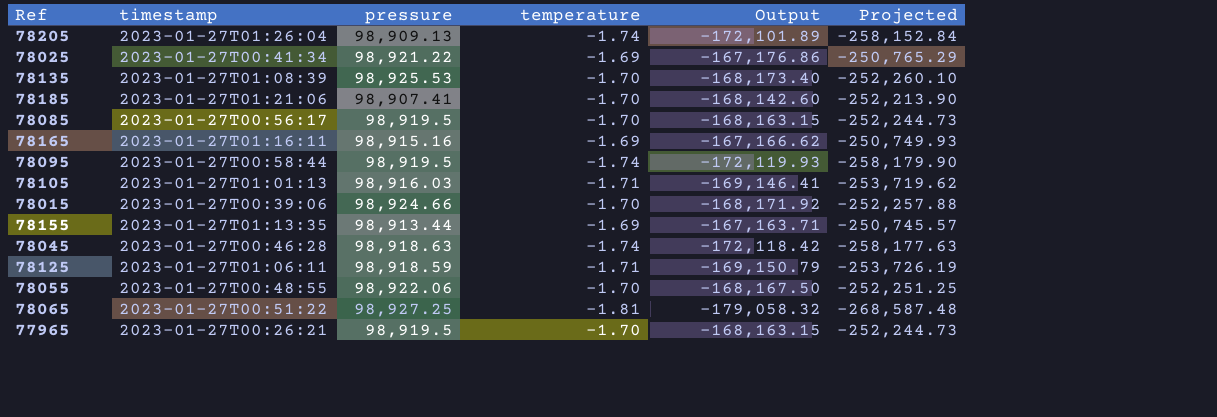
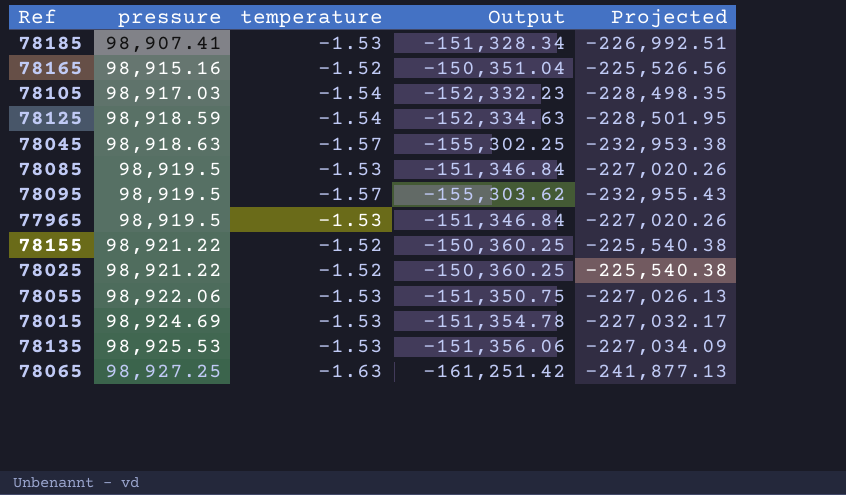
row order: none -> pressure ascending
column timestamp | position: 2 -> none
row 78205: 2023-01-27T01:26:04 | 98,909.13 | -1.74 | -172,101.89 | -258,152.84 -> none
78185 | temperature: -1.70 -> -1.53
78185 | Output: -168,142.60 -> -151,328.34
78185 | Projected: -252,213.90 -> -226,992.51
78165 | temperature: -1.69 -> -1.52
78165 | Output: -167,166.62 -> -150,351.04
78165 | Projected: -250,749.93 -> -225,526.56
78105 | pressure: 98,916.03 -> 98,917.03
78105 | temperature: -1.71 -> -1.54
78105 | Output: -169,146.41 -> -152,332.23
78105 | Projected: -253,719.62 -> -228,498.35
78125 | temperature: -1.71 -> -1.54
78125 | Output: -169,150.79 -> -152,334.63
78125 | Projected: -253,726.19 -> -228,501.95
78045 | temperature: -1.74 -> -1.57
78045 | Output: -172,118.42 -> -155,302.25
78045 | Projected: -258,177.63 -> -232,953.38
78085 | temperature: -1.70 -> -1.53
78085 | Output: -168,163.15 -> -151,346.84
78085 | Projected: -252,244.73 -> -227,020.26
78095 | temperature: -1.74 -> -1.57
78095 | Output: -172,119.93 -> -155,303.62
78095 | Projected: -258,179.90 -> -232,955.43
77965 | temperature: -1.70 -> -1.53
77965 | Output: -168,163.15 -> -151,346.84
77965 | Projected: -252,244.73 -> -227,020.26
78155 | pressure: 98,913.44 -> 98,921.22
78155 | temperature: -1.69 -> -1.52
78155 | Output: -167,163.71 -> -150,360.25
78155 | Projected: -250,745.57 -> -225,540.38
78025 | temperature: -1.69 -> -1.52
78025 | Output: -167,176.86 -> -150,360.25
78025 | Projected: -250,765.29 -> -225,540.38
78055 | temperature: -1.70 -> -1.53
78055 | Output: -168,167.50 -> -151,350.75
78055 | Projected: -252,251.25 -> -227,026.13
78015 | pressure: 98,924.66 -> 98,924.69
78015 | temperature: -1.70 -> -1.53
78015 | Output: -168,171.92 -> -151,354.78
78015 | Projected: -252,257.88 -> -227,032.17
78135 | temperature: -1.70 -> -1.53
78135 | Output: -168,173.40 -> -151,356.06
78135 | Projected: -252,260.10 -> -227,034.09
78065 | temperature: -1.81 -> -1.63
78065 | Output: -179,058.32 -> -161,251.42
78065 | Projected: -268,587.48 -> -241,877.13

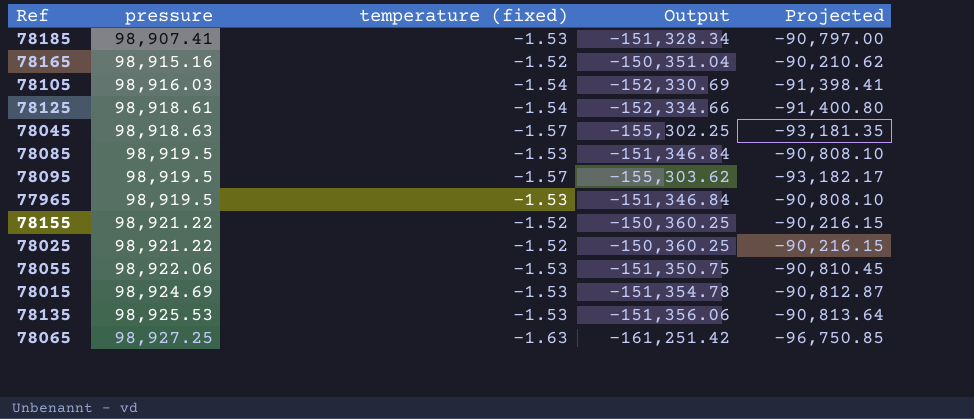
column name: temperature -> temperature (fixed)
column Projected | formula: [Output] * 1.5 -> [Output] * 0.6
78105 | pressure: 98,917.03 -> 98,916.03
78105 | Output: -152,332.23 -> -152,330.69
78125 | pressure: 98,918.59 -> 98,918.61
78125 | Output: -152,334.63 -> -152,334.66

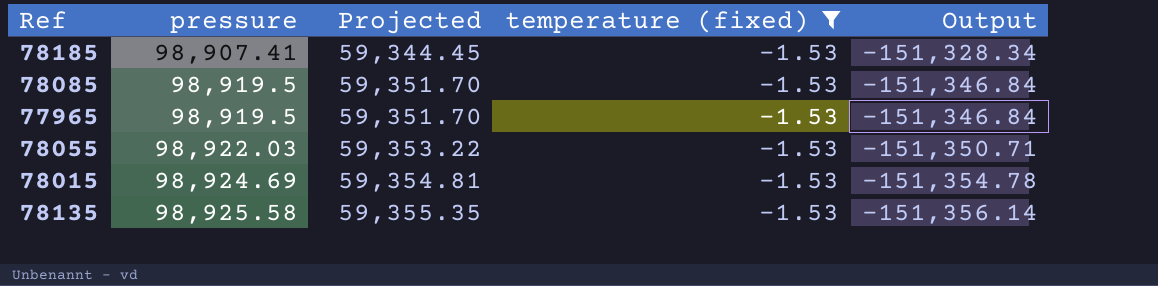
filter: none -> temperature (fixed) = -1.53
column Projected | formula: [Output] * 0.6 -> [pressure] * 0.6
column Projected | position: 5 -> 3
78055 | pressure: 98,922.06 -> 98,922.03
78055 | Output: -151,350.75 -> -151,350.71
78135 | pressure: 98,925.53 -> 98,925.58
78135 | Output: -151,356.06 -> -151,356.14

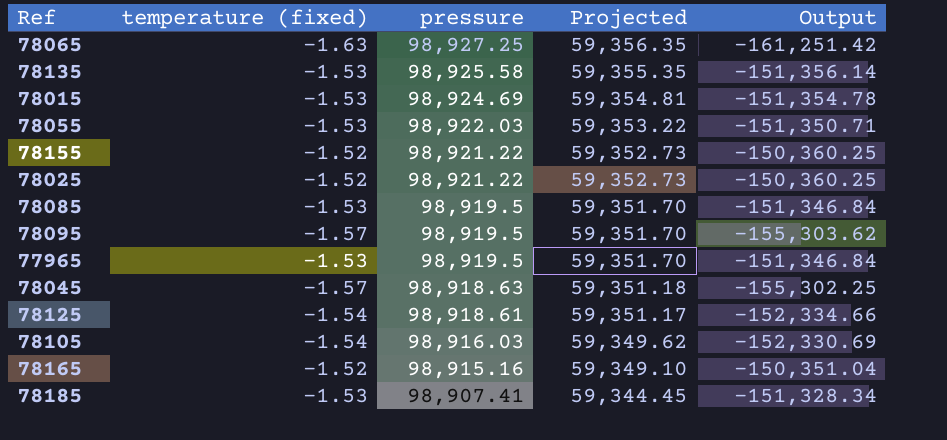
filter: temperature (fixed) = -1.53 -> none
row order: pressure ascending -> pressure descending
column temperature (fixed) | position: 4 -> 2

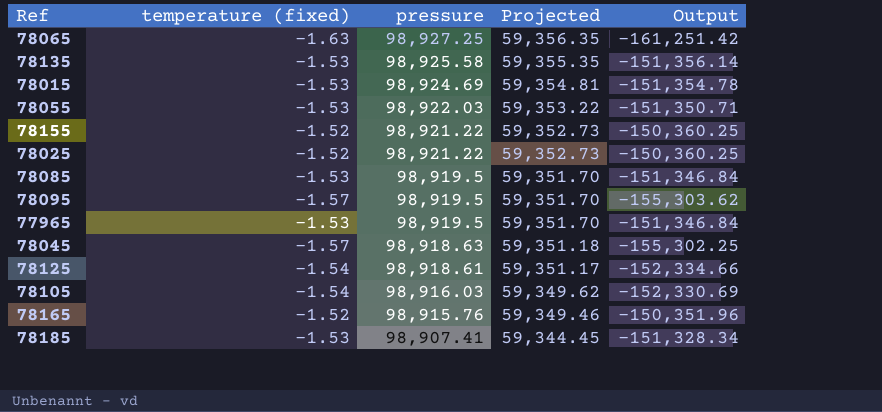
78165 | pressure: 98,915.16 -> 98,915.76
78165 | Projected: 59,349.10 -> 59,349.46
78165 | Output: -150,351.04 -> -150,351.96

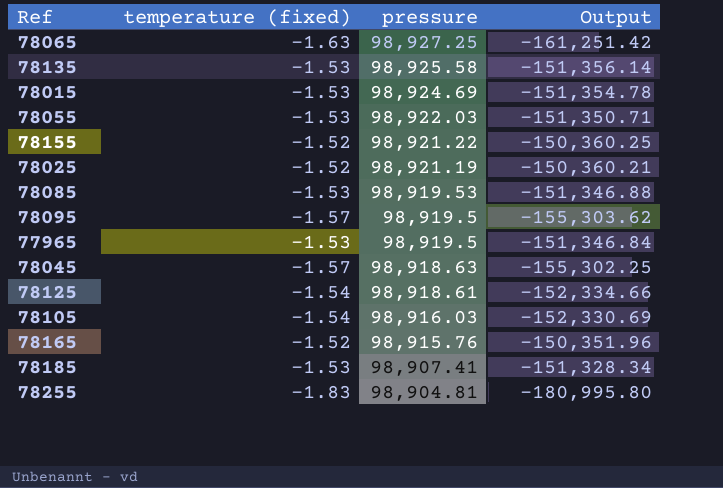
column Projected | formula: [pressure] * 0.6 -> none
78025 | pressure: 98,921.22 -> 98,921.19
78025 | Output: -150,360.25 -> -150,360.21
78085 | pressure: 98,919.5 -> 98,919.53
78085 | Output: -151,346.84 -> -151,346.88
row 78255: none -> -1.83 | 98,904.81 | -180,995.80

